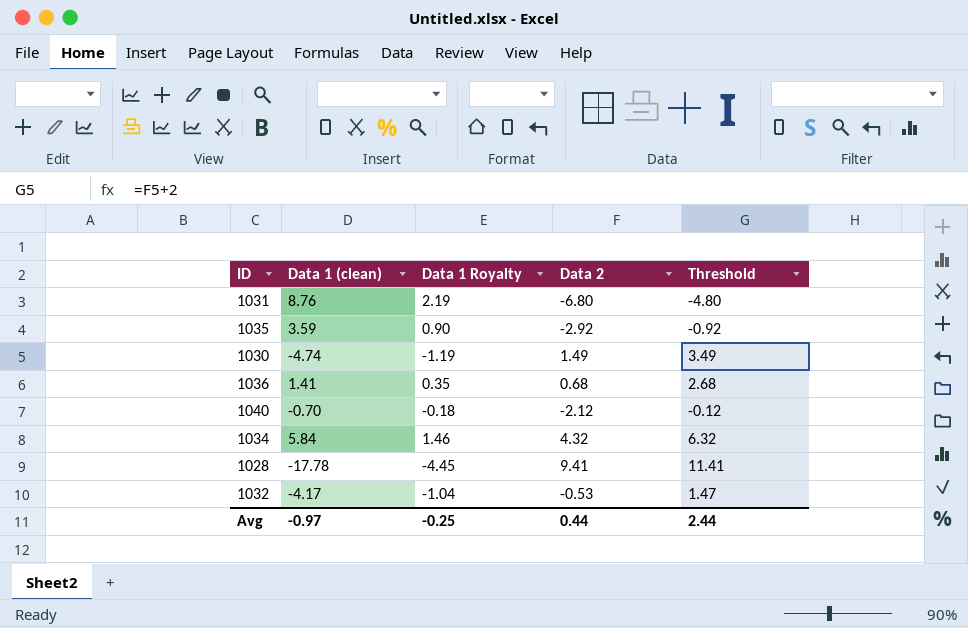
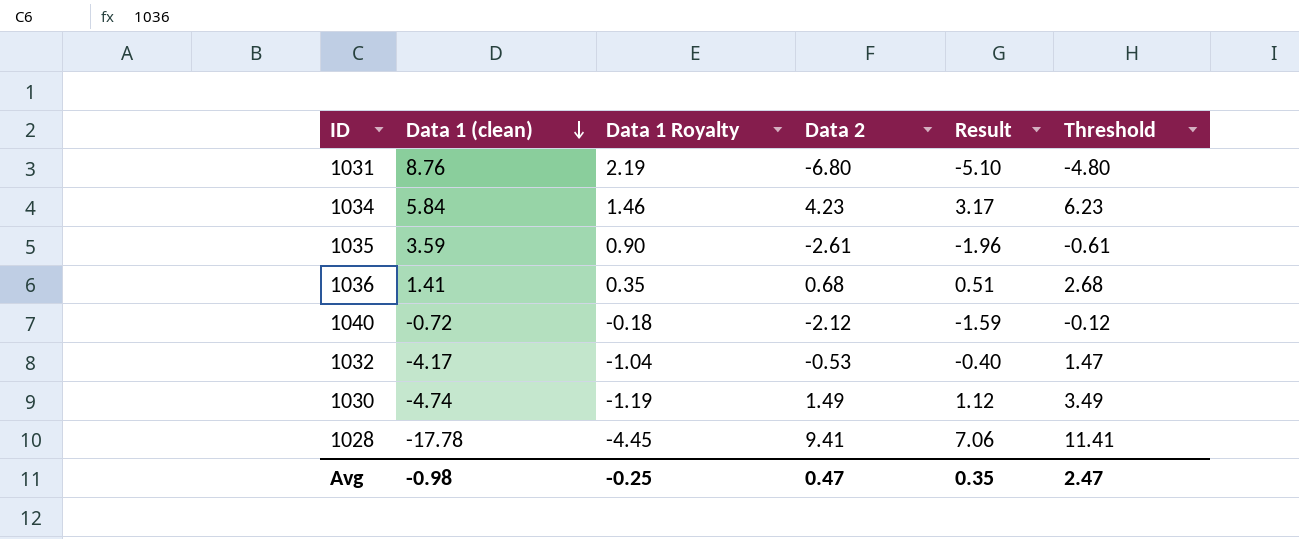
row order: none -> Data 1 (clean) descending
column Result | formula: none -> [Data 2] * 0.75
1034 | Data 2: 4.32 -> 4.23
1034 | Threshold: 6.32 -> 6.23
1035 | Data 2: -2.92 -> -2.61
1035 | Threshold: -0.92 -> -0.61
1040 | Data 1 (clean): -0.70 -> -0.72
Avg | Data 1 (clean): -0.97 -> -0.98
Avg | Data 2: 0.44 -> 0.47
Avg | Threshold: 2.44 -> 2.47

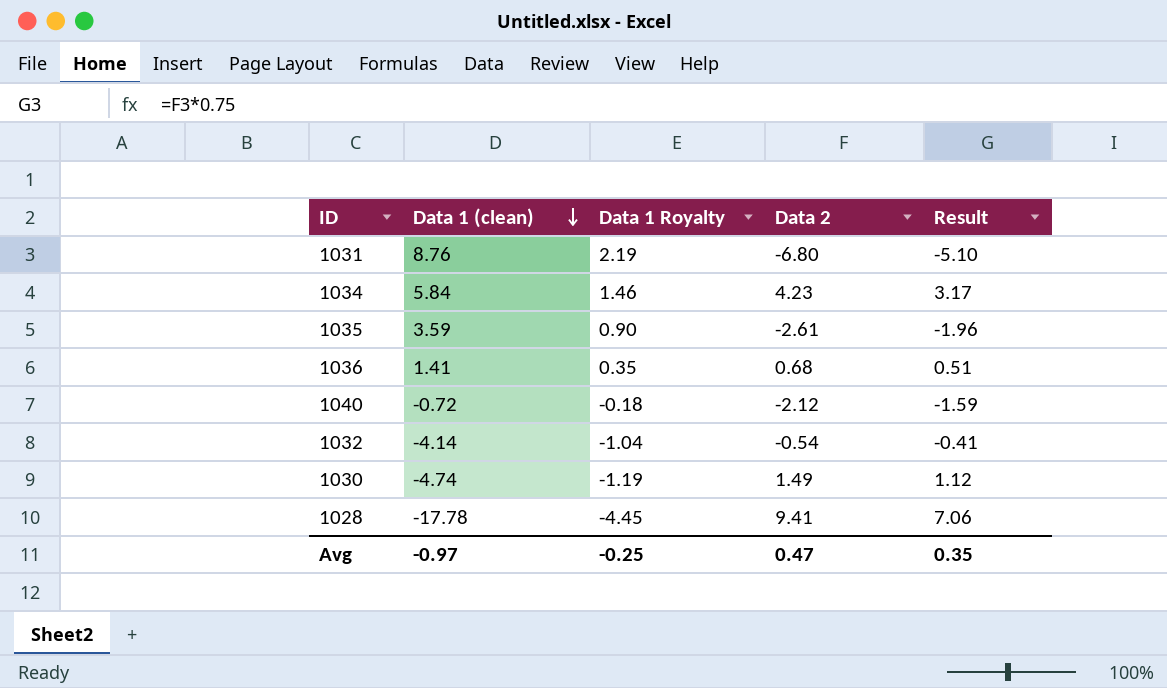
column Threshold | formula: [Data 2] + 2 -> none
1032 | Data 1 (clean): -4.17 -> -4.14
1032 | Data 2: -0.53 -> -0.54
1032 | Result: -0.40 -> -0.41
Avg | Data 1 (clean): -0.98 -> -0.97

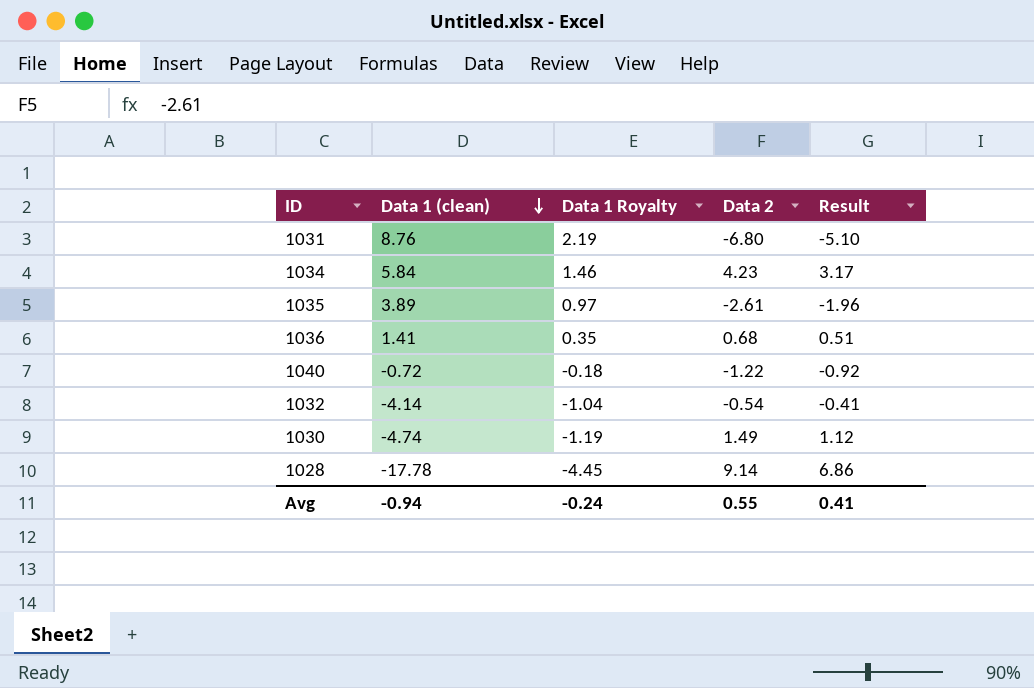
1035 | Data 1 (clean): 3.59 -> 3.89
1035 | Data 1 Royalty: 0.90 -> 0.97
1040 | Data 2: -2.12 -> -1.22
1040 | Result: -1.59 -> -0.92
1028 | Data 2: 9.41 -> 9.14
1028 | Result: 7.06 -> 6.86
Avg | Data 1 (clean): -0.97 -> -0.94
Avg | Data 1 Royalty: -0.25 -> -0.24
Avg | Data 2: 0.47 -> 0.55
Avg | Result: 0.35 -> 0.41

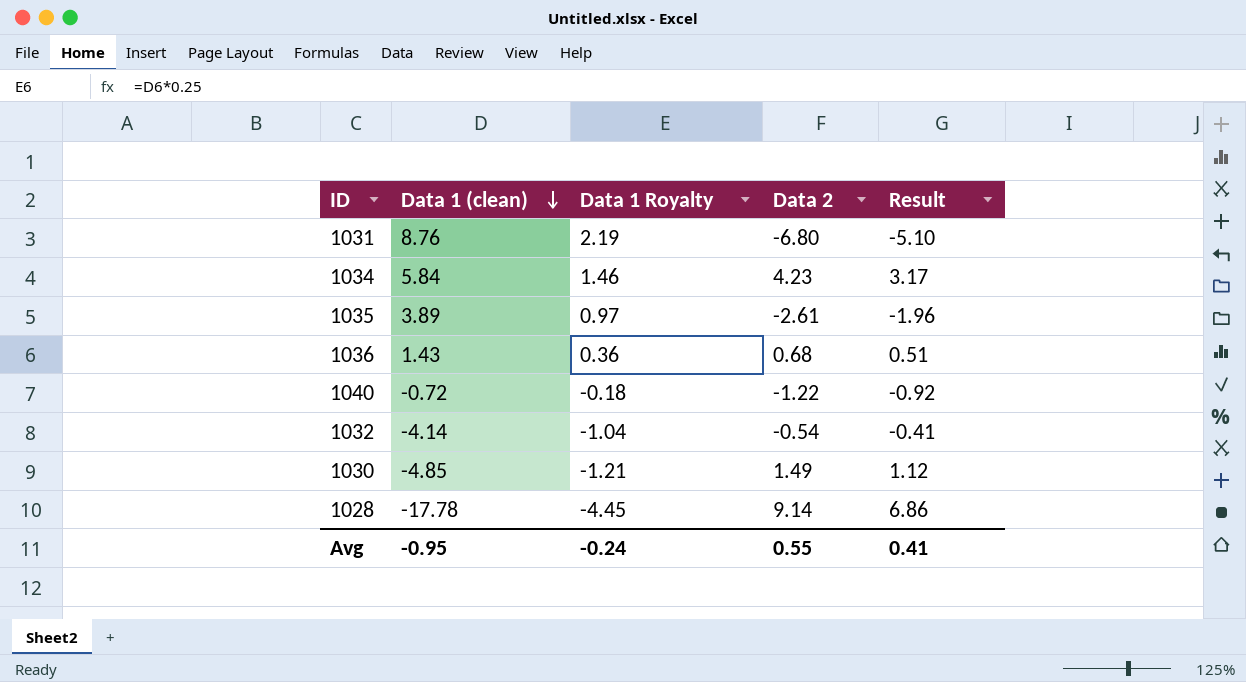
1036 | Data 1 (clean): 1.41 -> 1.43
1036 | Data 1 Royalty: 0.35 -> 0.36
1030 | Data 1 (clean): -4.74 -> -4.85
1030 | Data 1 Royalty: -1.19 -> -1.21
Avg | Data 1 (clean): -0.94 -> -0.95

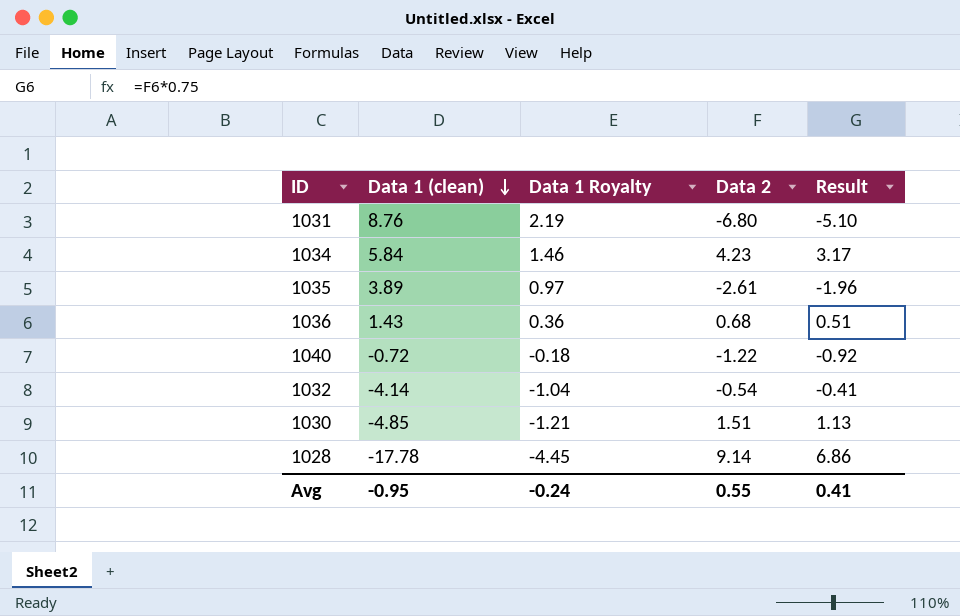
1030 | Data 2: 1.49 -> 1.51
1030 | Result: 1.12 -> 1.13

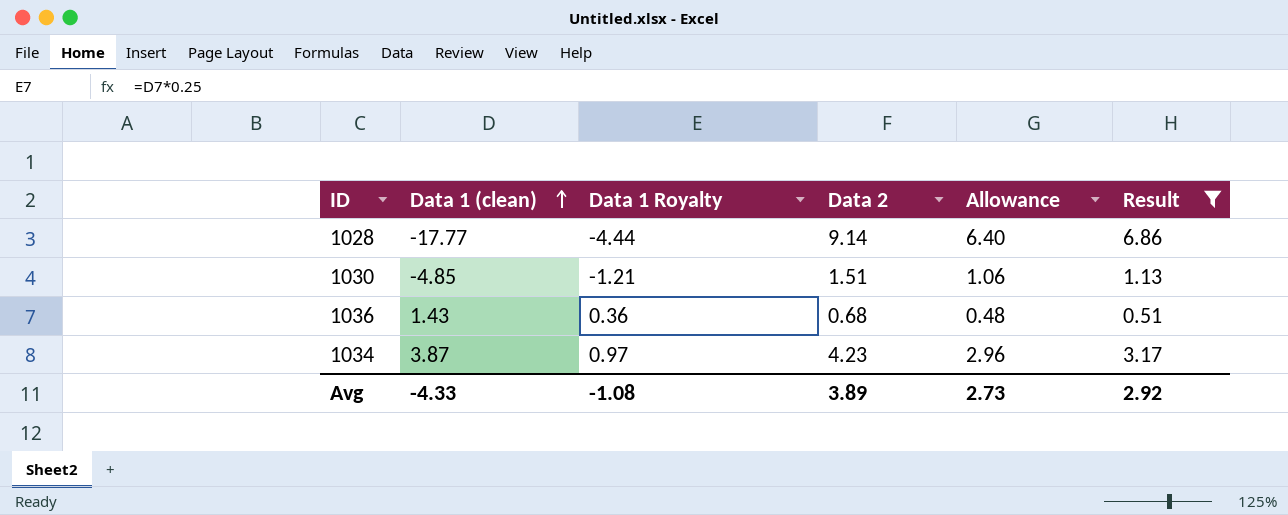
filter: none -> Result >= 0.51
row order: Data 1 (clean) descending -> Data 1 (clean) ascending
column Allowance | formula: none -> [Data 2] * 0.7
1028 | Data 1 (clean): -17.78 -> -17.77
1028 | Data 1 Royalty: -4.45 -> -4.44
1034 | Data 1 (clean): 5.84 -> 3.87
1034 | Data 1 Royalty: 1.46 -> 0.97
Avg | Data 1 (clean): -0.95 -> -4.33
Avg | Data 1 Royalty: -0.24 -> -1.08
Avg | Data 2: 0.55 -> 3.89
Avg | Result: 0.41 -> 2.92

